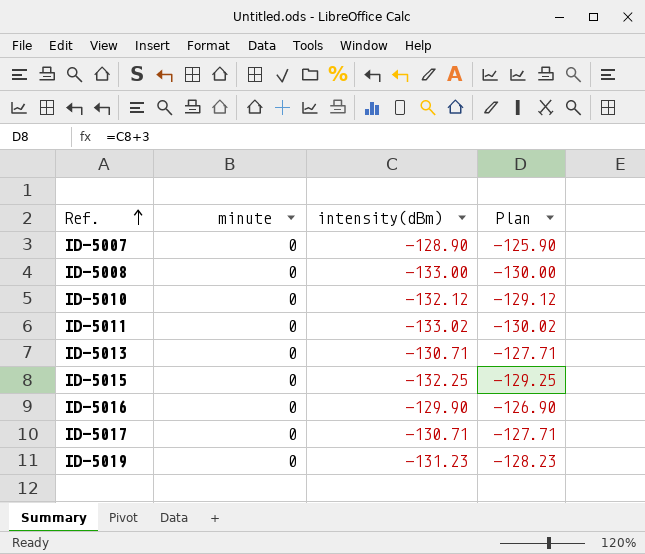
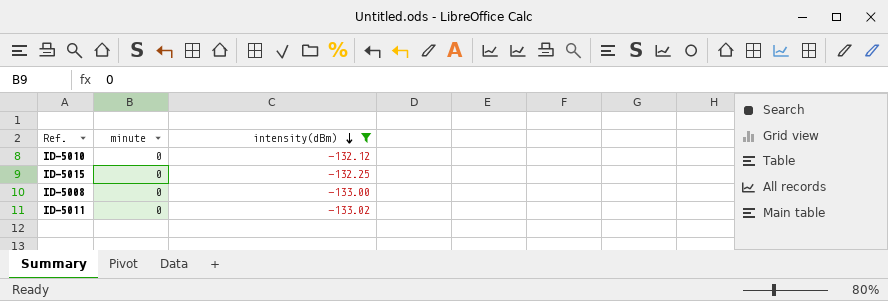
filter: none -> intensity(dBm) <= -132.12
row order: Ref. ascending -> intensity(dBm) descending
column Plan | formula: [intensity(dBm)] + 3 -> none

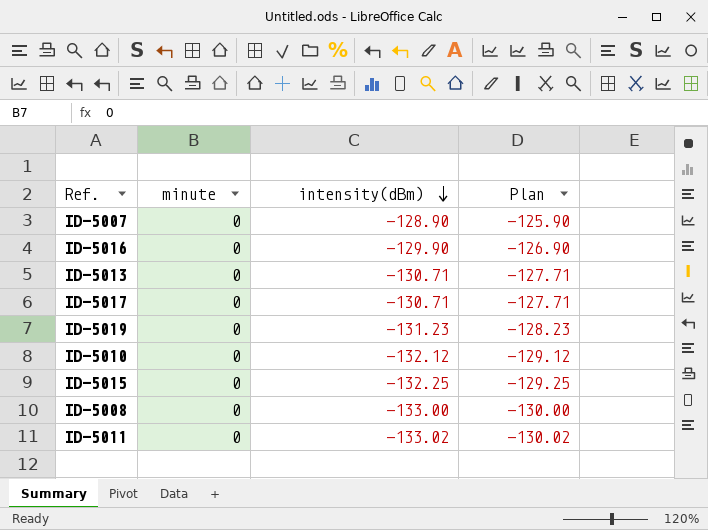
filter: intensity(dBm) <= -132.12 -> none
column Plan | formula: none -> [intensity(dBm)] + 3

